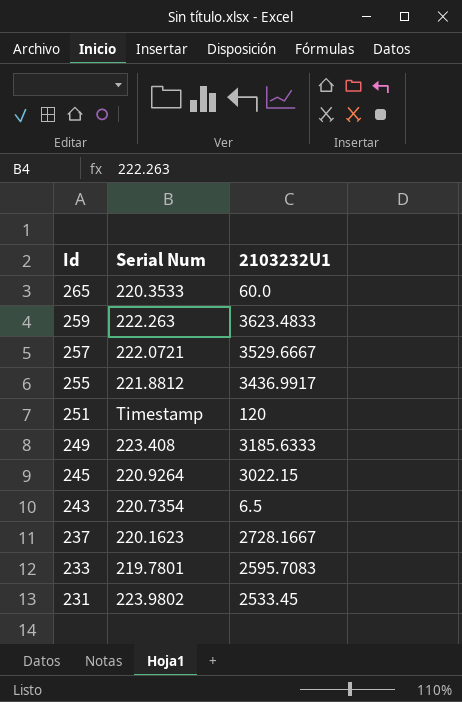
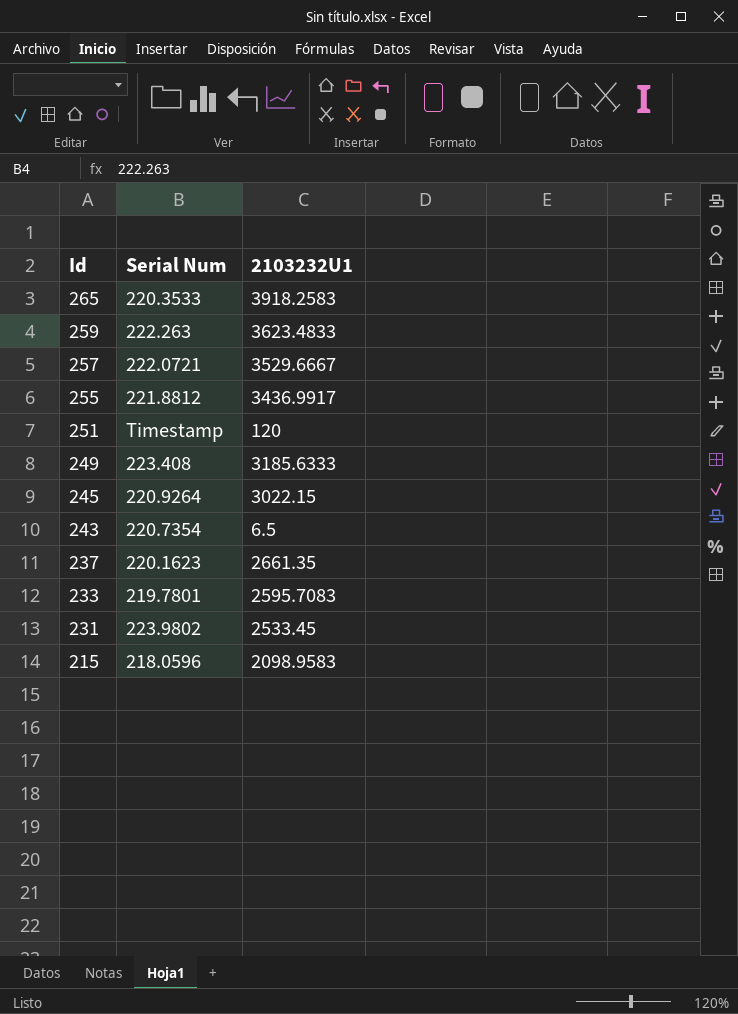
265 | 2103232U1: 60.0 -> 3918.2583
237 | 2103232U1: 2728.1667 -> 2661.35
row 215: none -> 218.0596 | 2098.9583

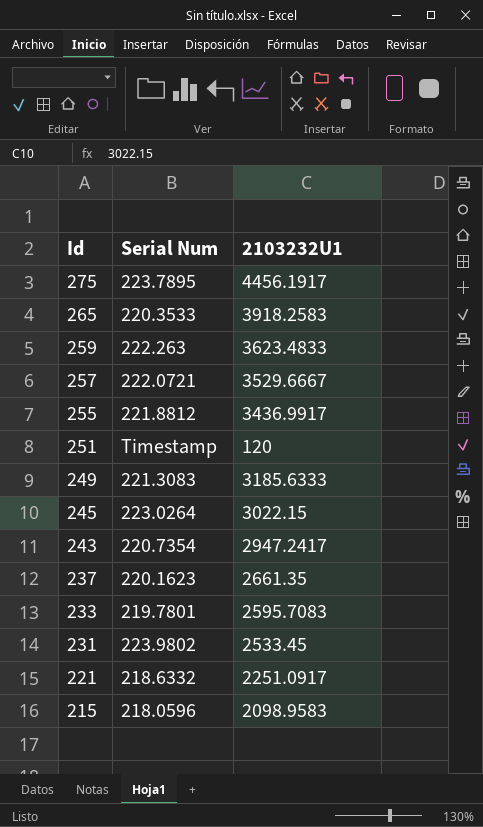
row 275: none -> 223.7895 | 4456.1917
249 | Serial Num: 223.408 -> 221.3083
245 | Serial Num: 220.9264 -> 223.0264
243 | 2103232U1: 6.5 -> 2947.2417
row 221: none -> 218.6332 | 2251.0917

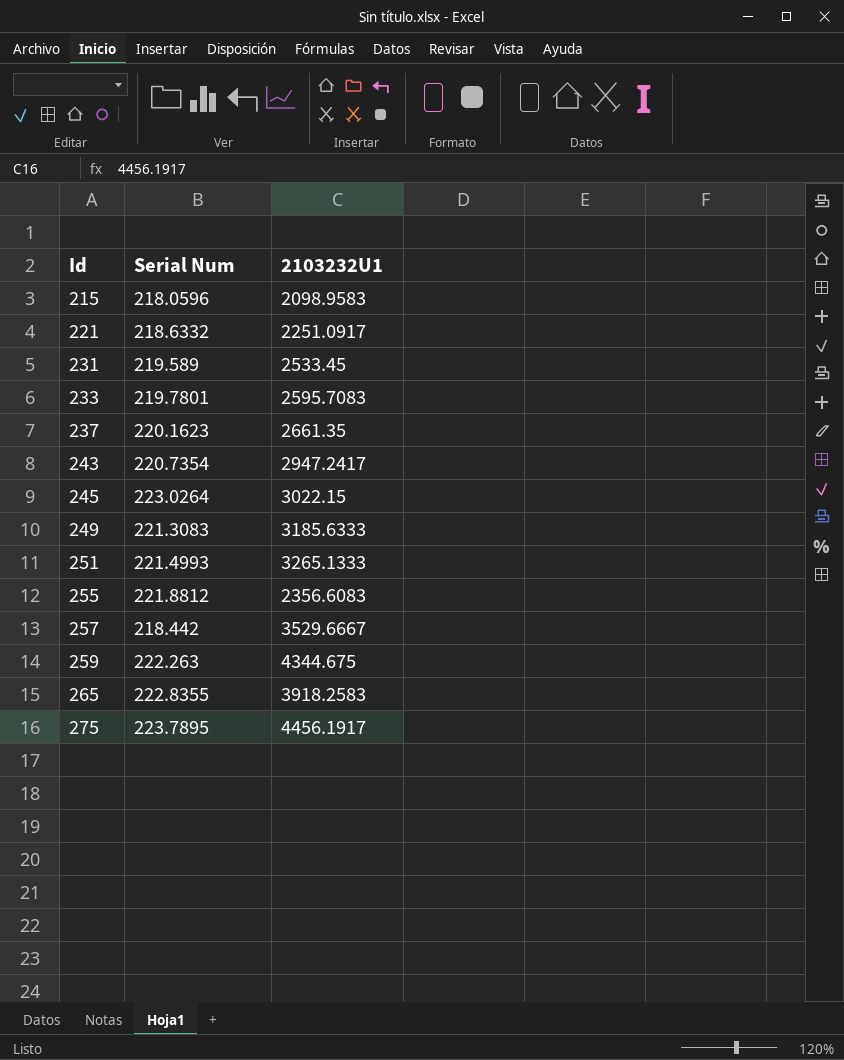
row order: Id descending -> Id ascending
231 | Serial Num: 223.9802 -> 219.589
251 | Serial Num: Timestamp -> 221.4993
251 | 2103232U1: 120 -> 3265.1333
255 | 2103232U1: 3436.9917 -> 2356.6083
257 | Serial Num: 222.0721 -> 218.442
259 | 2103232U1: 3623.4833 -> 4344.675
265 | Serial Num: 220.3533 -> 222.8355

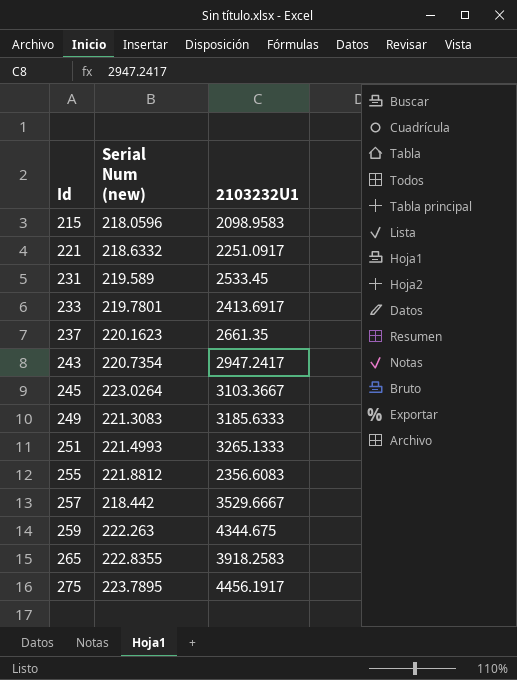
column name: Serial Num -> Serial Num (new)
233 | 2103232U1: 2595.7083 -> 2413.6917
245 | 2103232U1: 3022.15 -> 3103.3667

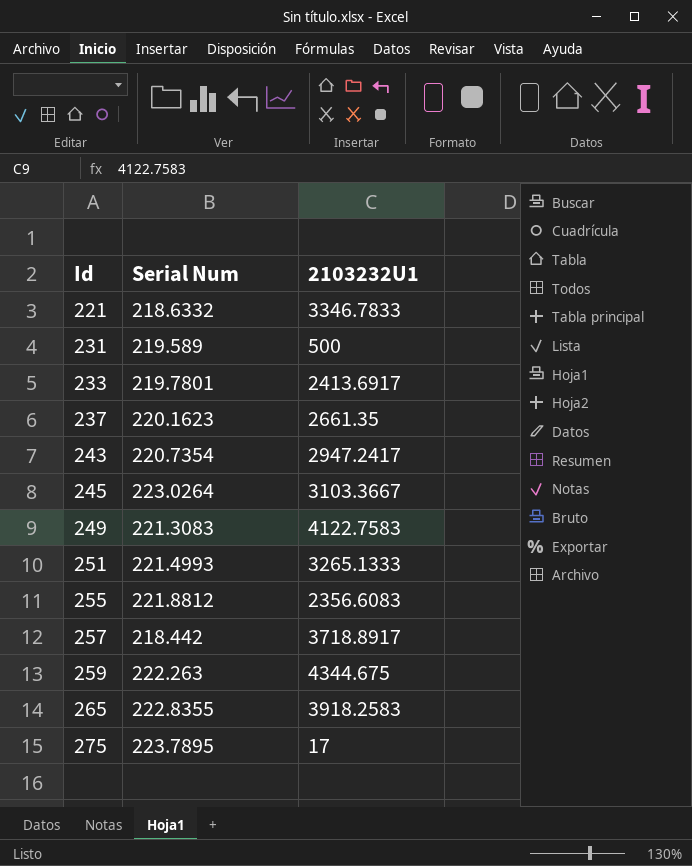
column name: Serial Num (new) -> Serial Num
row 215: 218.0596 | 2098.9583 -> none
221 | 2103232U1: 2251.0917 -> 3346.7833
231 | 2103232U1: 2533.45 -> 500
249 | 2103232U1: 3185.6333 -> 4122.7583
257 | 2103232U1: 3529.6667 -> 3718.8917
275 | 2103232U1: 4456.1917 -> 17

